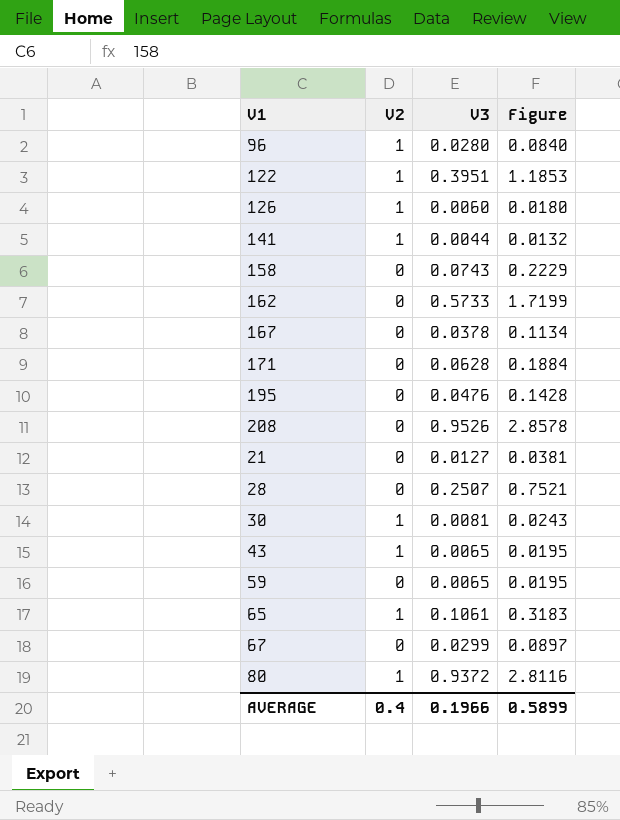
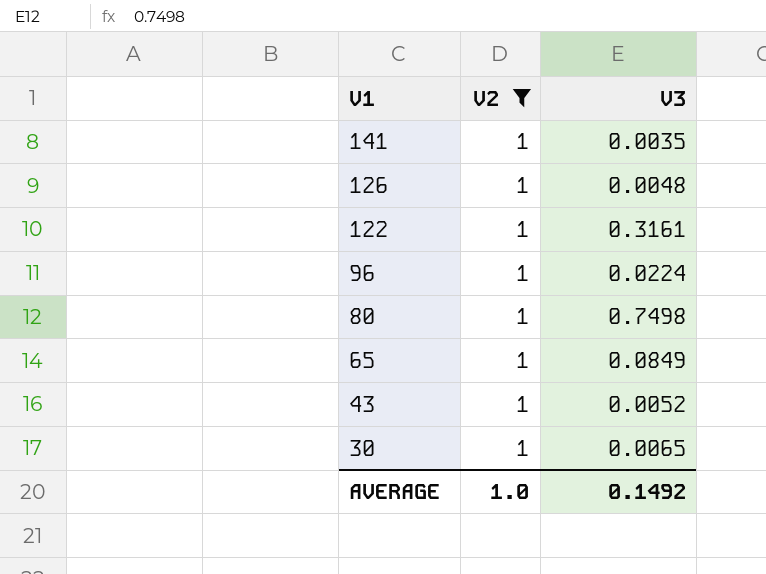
filter: none -> V2 = 1
row order: none -> V1 descending
column Figure | formula: [V3] * 3 -> none
141 | V3: 0.0044 -> 0.0035
126 | V3: 0.0060 -> 0.0048
122 | V3: 0.3951 -> 0.3161
96 | V3: 0.0280 -> 0.0224
80 | V3: 0.9372 -> 0.7498
65 | V3: 0.1061 -> 0.0849
43 | V3: 0.0065 -> 0.0052
30 | V3: 0.0081 -> 0.0065
AVERAGE | V2: 0.4 -> 1.0
AVERAGE | V3: 0.1966 -> 0.1492

